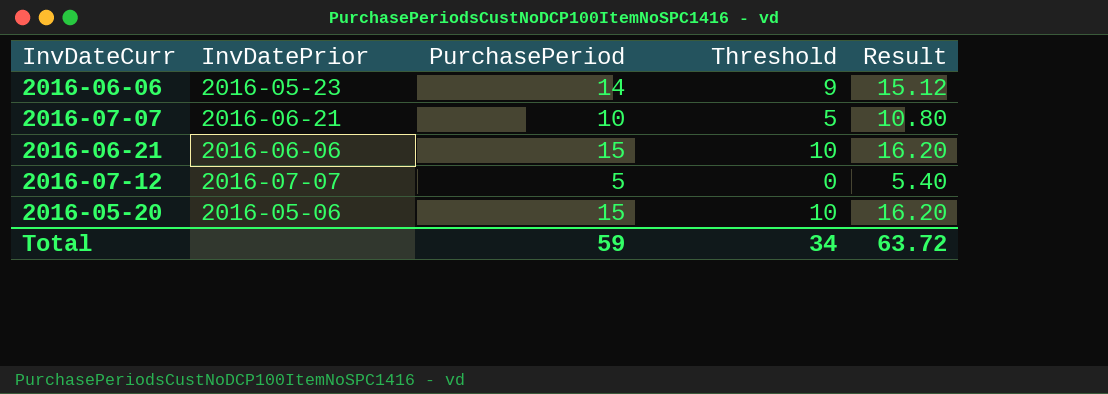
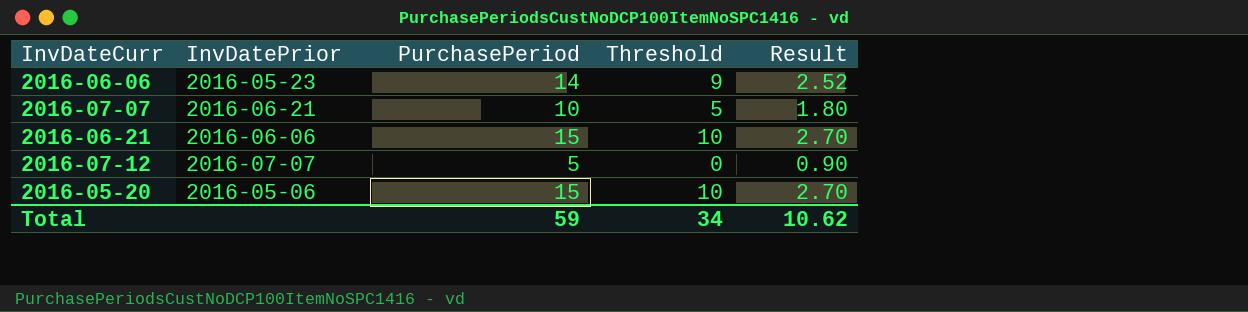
column Result | formula: [PurchasePeriod] * 1.08 -> [PurchasePeriod] * 0.18
Total | Result: 63.72 -> 10.62

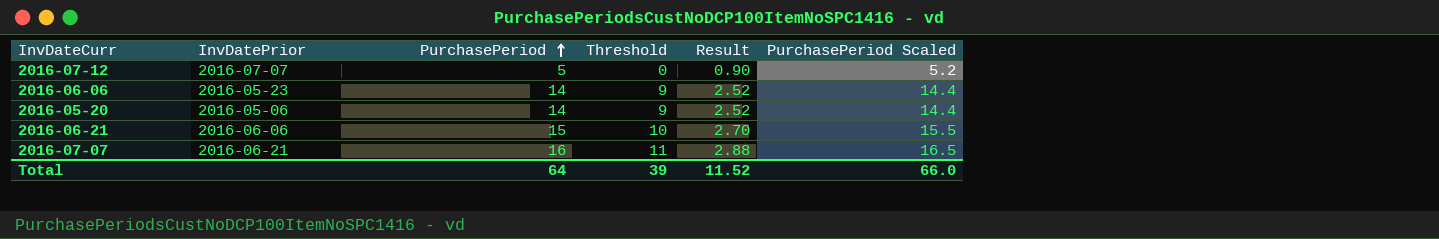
row order: none -> PurchasePeriod ascending
column PurchasePeriod Scaled | formula: none -> [PurchasePeriod] * 1.03
2016-05-20 | PurchasePeriod: 15 -> 14
2016-05-20 | Threshold: 10 -> 9
2016-05-20 | Result: 2.70 -> 2.52
2016-07-07 | PurchasePeriod: 10 -> 16
2016-07-07 | Threshold: 5 -> 11
2016-07-07 | Result: 1.80 -> 2.88
Total | PurchasePeriod: 59 -> 64
Total | Threshold: 34 -> 39
Total | Result: 10.62 -> 11.52

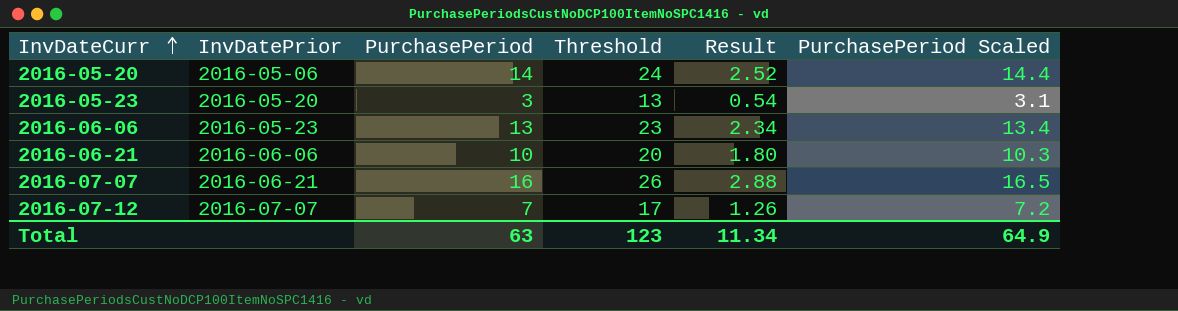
row order: PurchasePeriod ascending -> InvDateCurr ascending
column Threshold | formula: [PurchasePeriod] - 5 -> [PurchasePeriod] + 10
row 2016-05-23: none -> 2016-05-20 | 3 | 13 | 0.54 | 3.1
2016-06-06 | PurchasePeriod: 14 -> 13
2016-06-06 | Result: 2.52 -> 2.34
2016-06-06 | PurchasePeriod Scaled: 14.4 -> 13.4
2016-06-21 | PurchasePeriod: 15 -> 10
2016-06-21 | Result: 2.70 -> 1.80
2016-06-21 | PurchasePeriod Scaled: 15.5 -> 10.3
2016-07-12 | PurchasePeriod: 5 -> 7
2016-07-12 | Result: 0.90 -> 1.26
2016-07-12 | PurchasePeriod Scaled: 5.2 -> 7.2
Total | PurchasePeriod: 64 -> 63
Total | Threshold: 39 -> 123
Total | Result: 11.52 -> 11.34
Total | PurchasePeriod Scaled: 66.0 -> 64.9

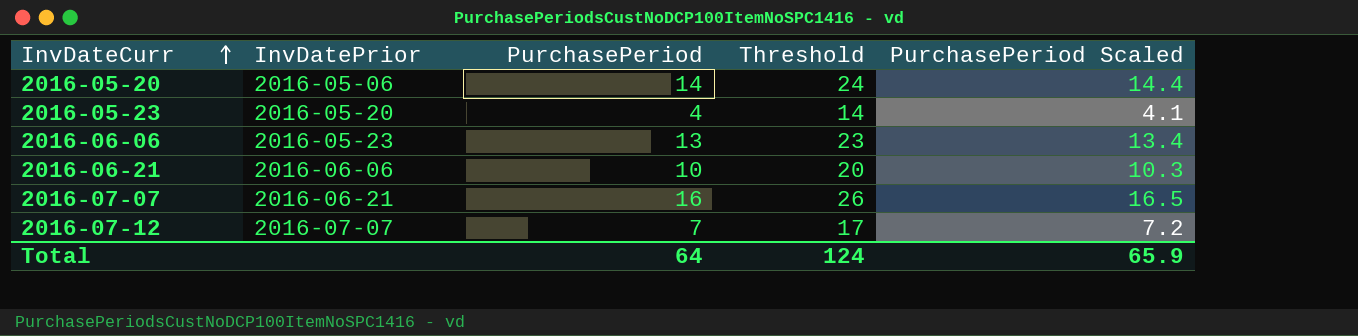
column Result | formula: [PurchasePeriod] * 0.18 -> none
2016-05-23 | PurchasePeriod: 3 -> 4
2016-05-23 | Threshold: 13 -> 14
2016-05-23 | PurchasePeriod Scaled: 3.1 -> 4.1
Total | PurchasePeriod: 63 -> 64
Total | Threshold: 123 -> 124
Total | PurchasePeriod Scaled: 64.9 -> 65.9

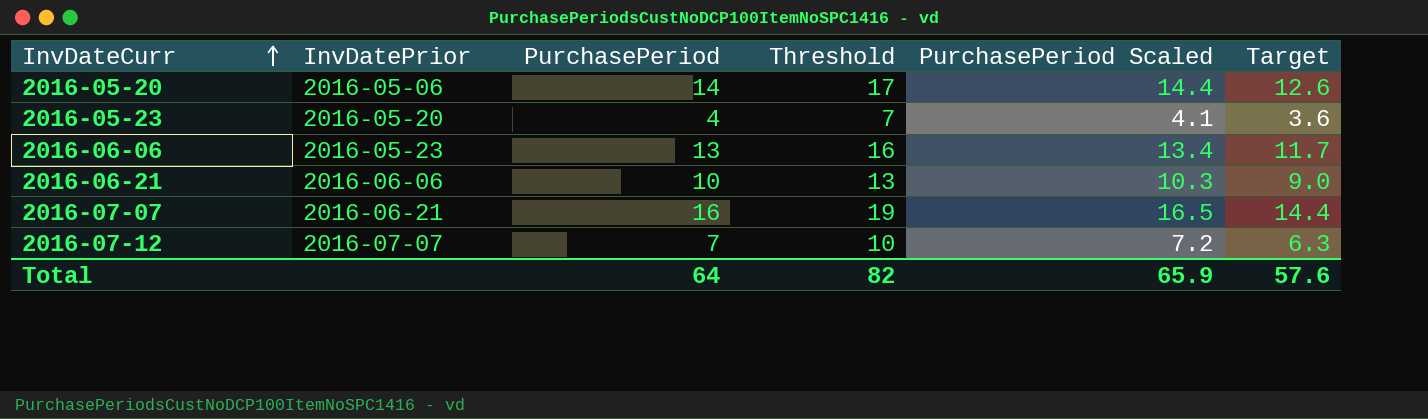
column Threshold | formula: [PurchasePeriod] + 10 -> [PurchasePeriod] + 3
column Target | formula: none -> [PurchasePeriod] * 0.9
Total | Threshold: 124 -> 82

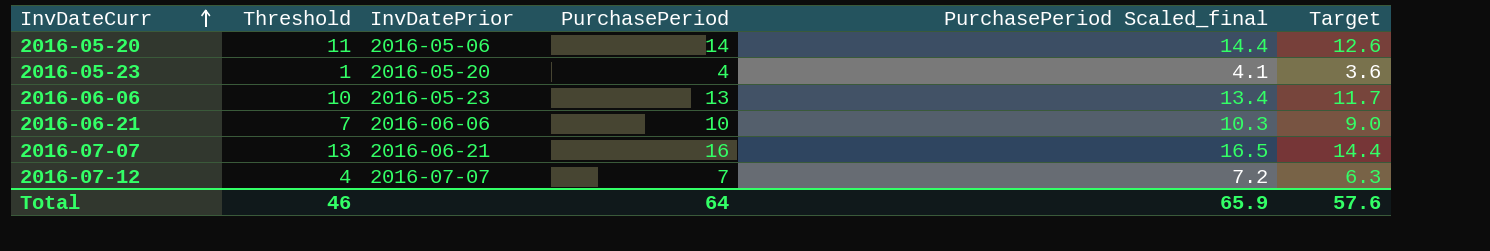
column Threshold | formula: [PurchasePeriod] + 3 -> [PurchasePeriod] - 3
column Threshold | position: 4 -> 2
column name: PurchasePeriod Scaled -> PurchasePeriod Scaled_final
Total | Threshold: 82 -> 46

